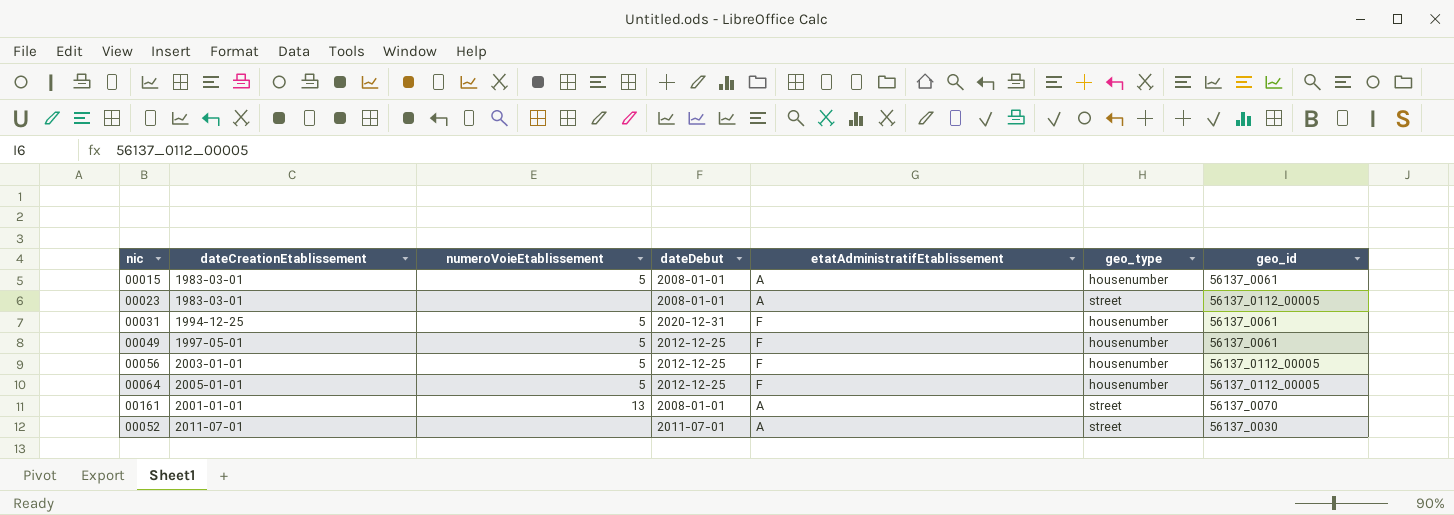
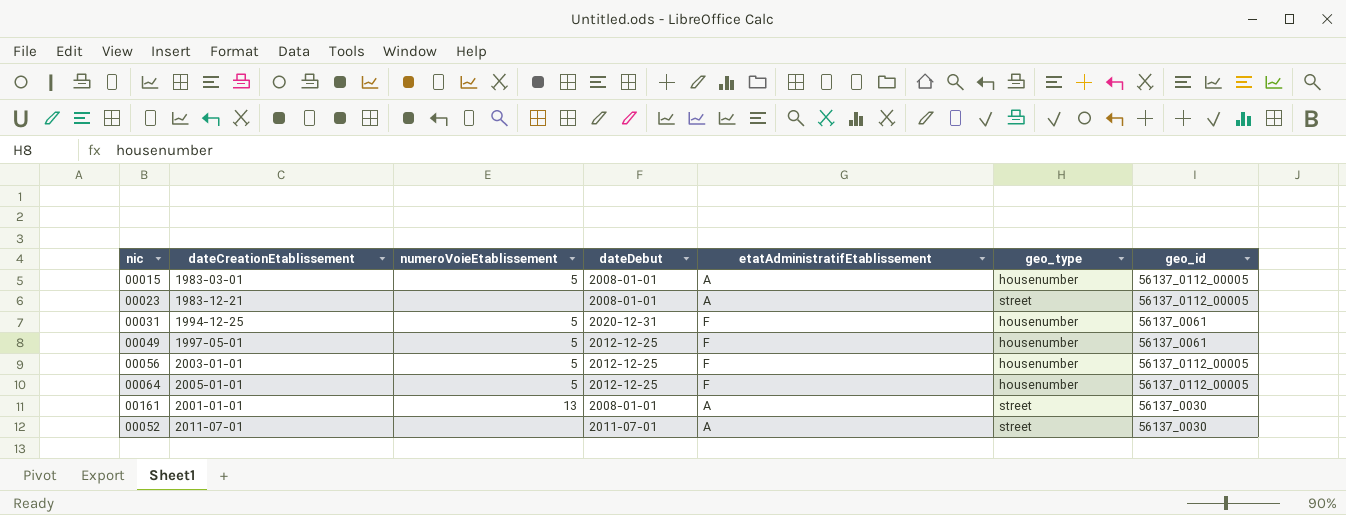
00015 | geo_id: 56137_0061 -> 56137_0112_00005
00023 | dateCreationEtablissement: 1983-03-01 -> 1983-12-21
00161 | geo_id: 56137_0070 -> 56137_0030

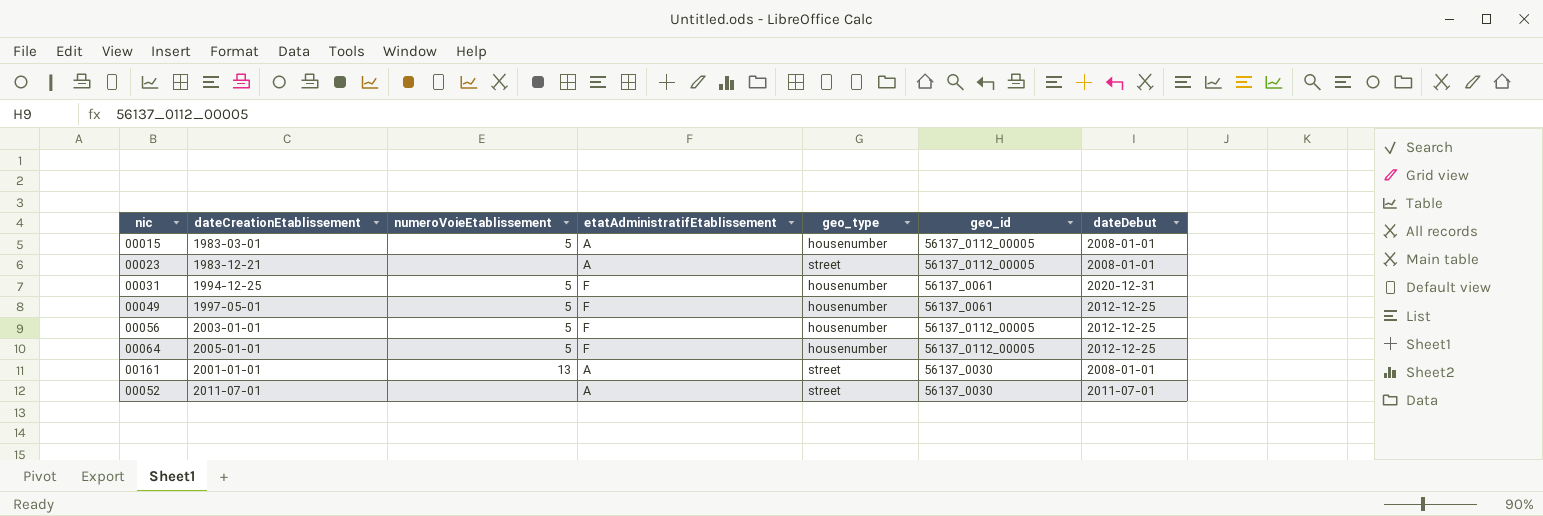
column dateDebut | position: 4 -> 7

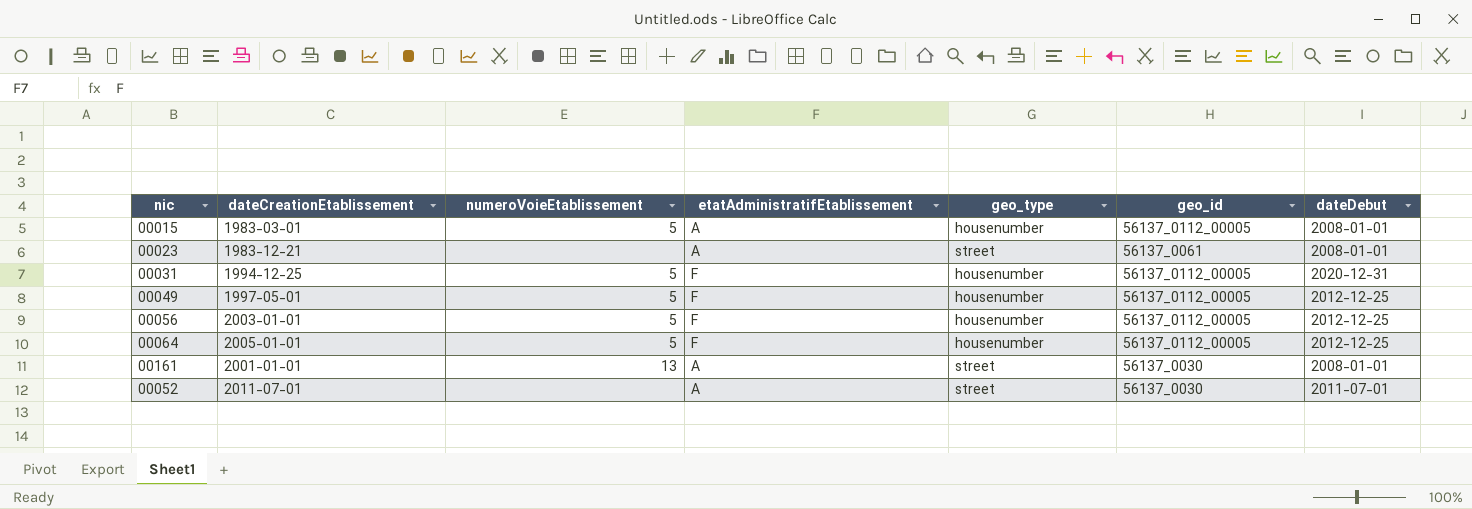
00023 | geo_id: 56137_0112_00005 -> 56137_0061
00031 | geo_id: 56137_0061 -> 56137_0112_00005
00049 | geo_id: 56137_0061 -> 56137_0112_00005

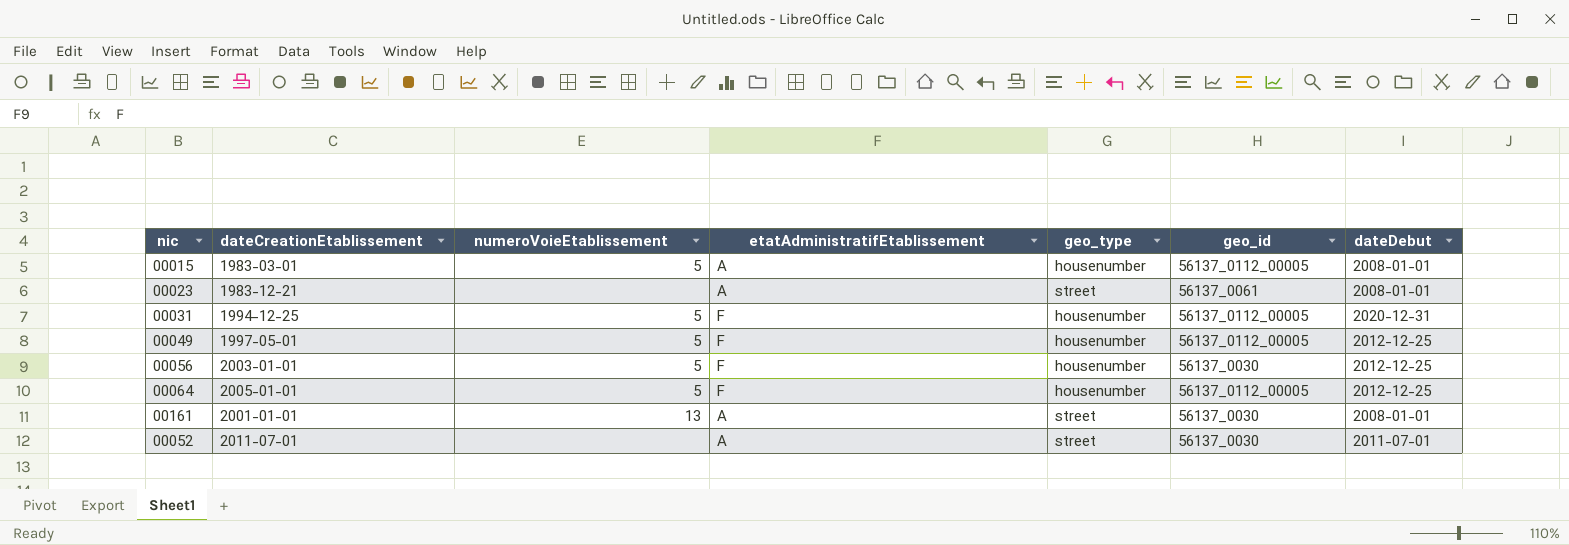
00056 | geo_id: 56137_0112_00005 -> 56137_0030

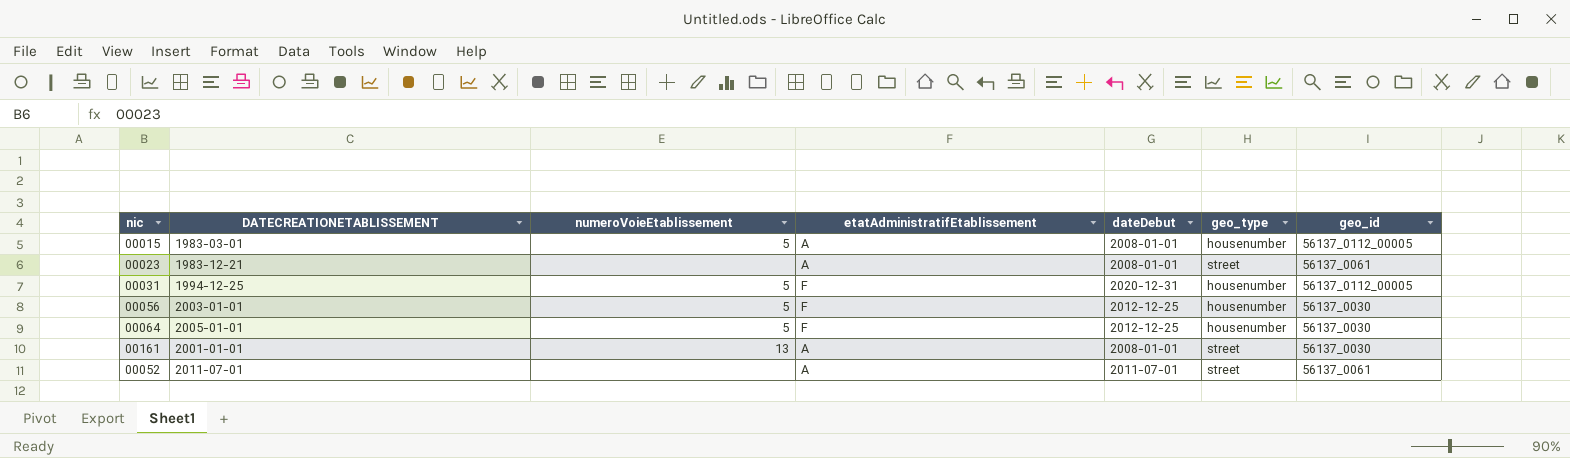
column name: dateCreationEtablissement -> DATECREATIONETABLISSEMENT
column dateDebut | position: 7 -> 5
row 00049: 1997-05-01 | 5 | F | housenumber | 56137_0112_00005 | 2012-12-25 -> none
00064 | geo_id: 56137_0112_00005 -> 56137_0030
00052 | geo_id: 56137_0030 -> 56137_0061

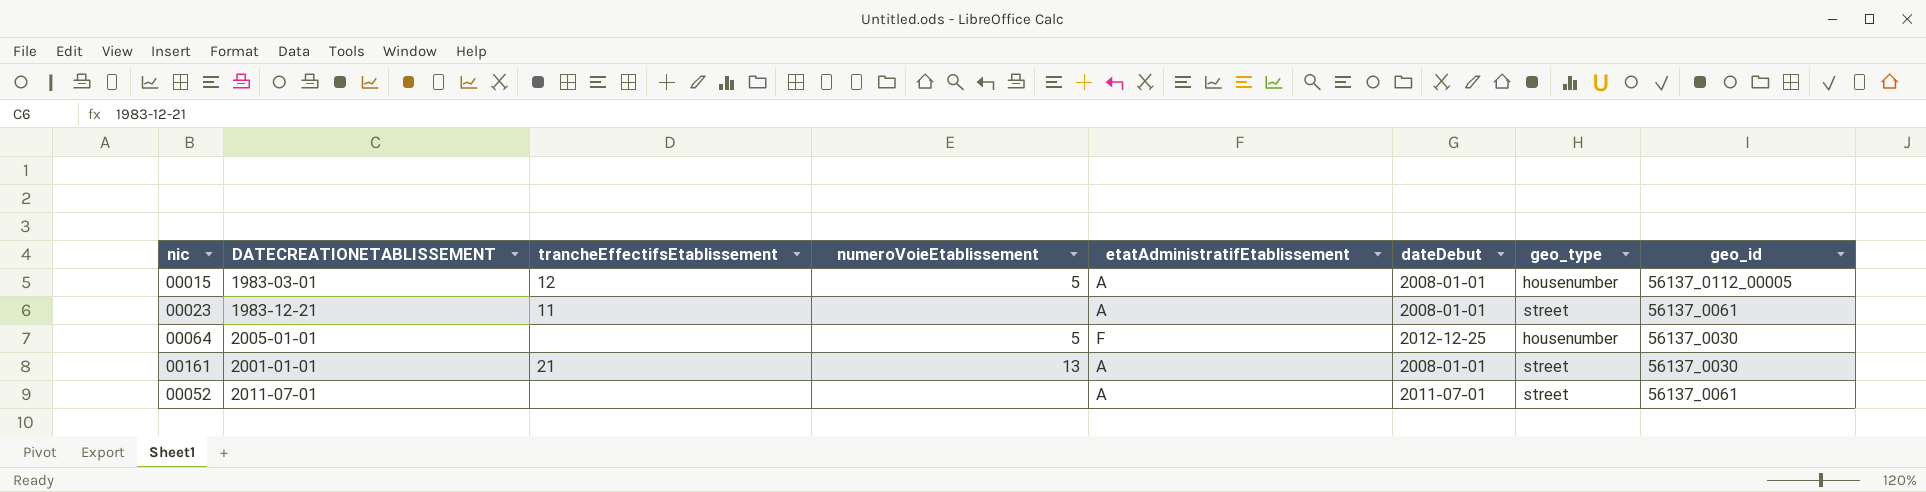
column trancheEffectifsEtablissement | position: none -> 3
row 00031: 1994-12-25 | 5 | F | 2020-12-31 | housenumber | 56137_0112_00005 -> none
row 00056: 2003-01-01 | 5 | F | 2012-12-25 | housenumber | 56137_0030 -> none

